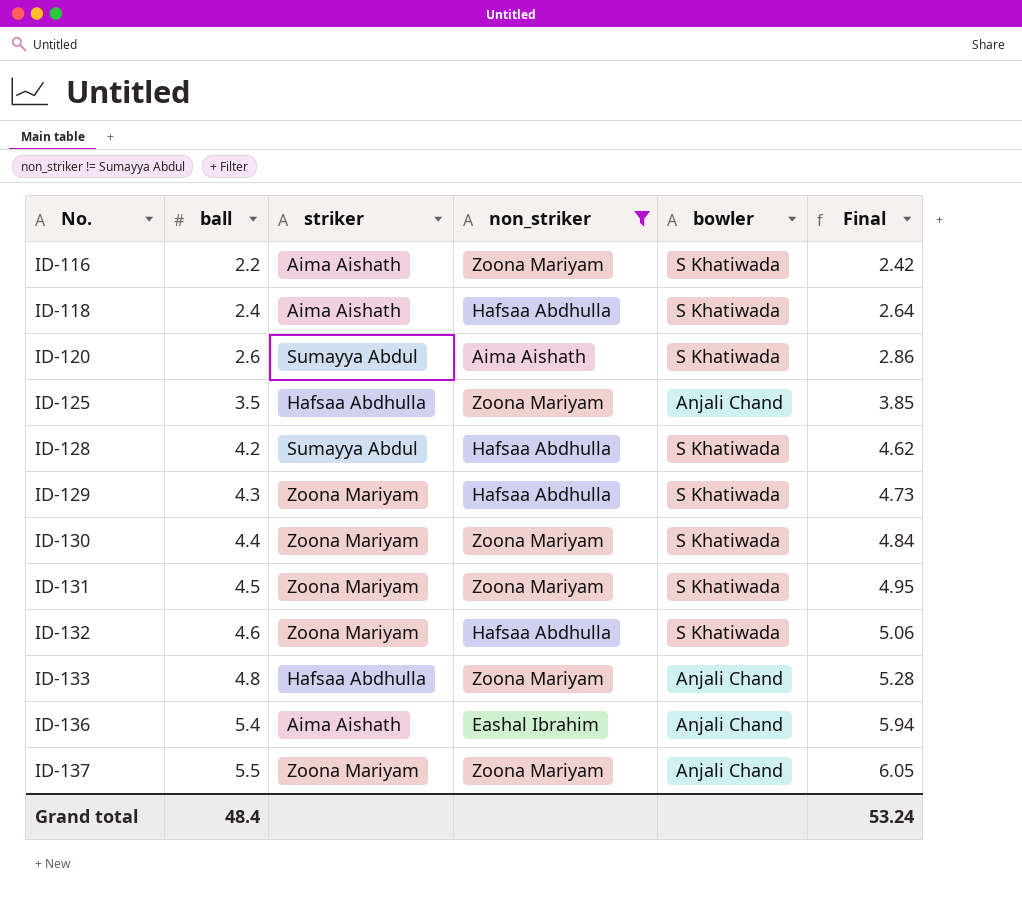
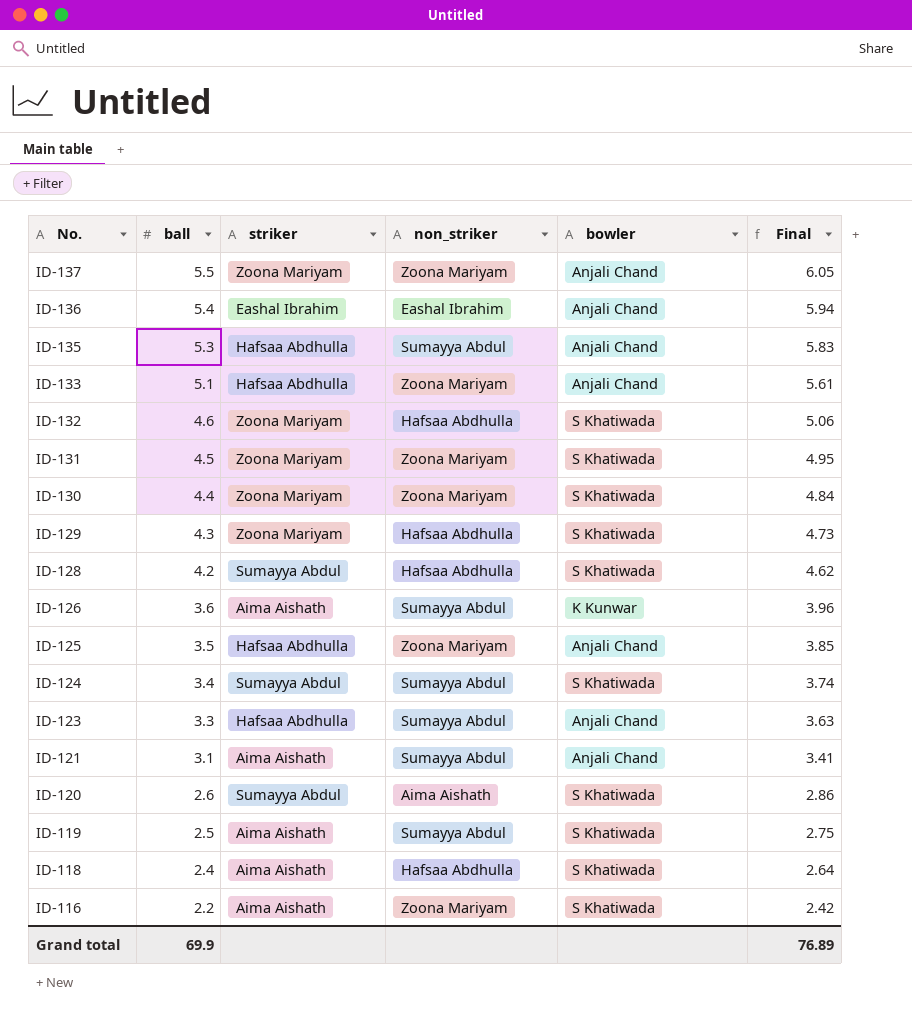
filter: non_striker != Sumayya Abdul -> none
row order: No. ascending -> No. descending
ID-136 | striker: Aima Aishath -> Eashal Ibrahim
ID-133 | ball: 4.8 -> 5.1
ID-133 | Final: 5.28 -> 5.61
Grand total | ball: 48.4 -> 69.9
Grand total | Final: 53.24 -> 76.89

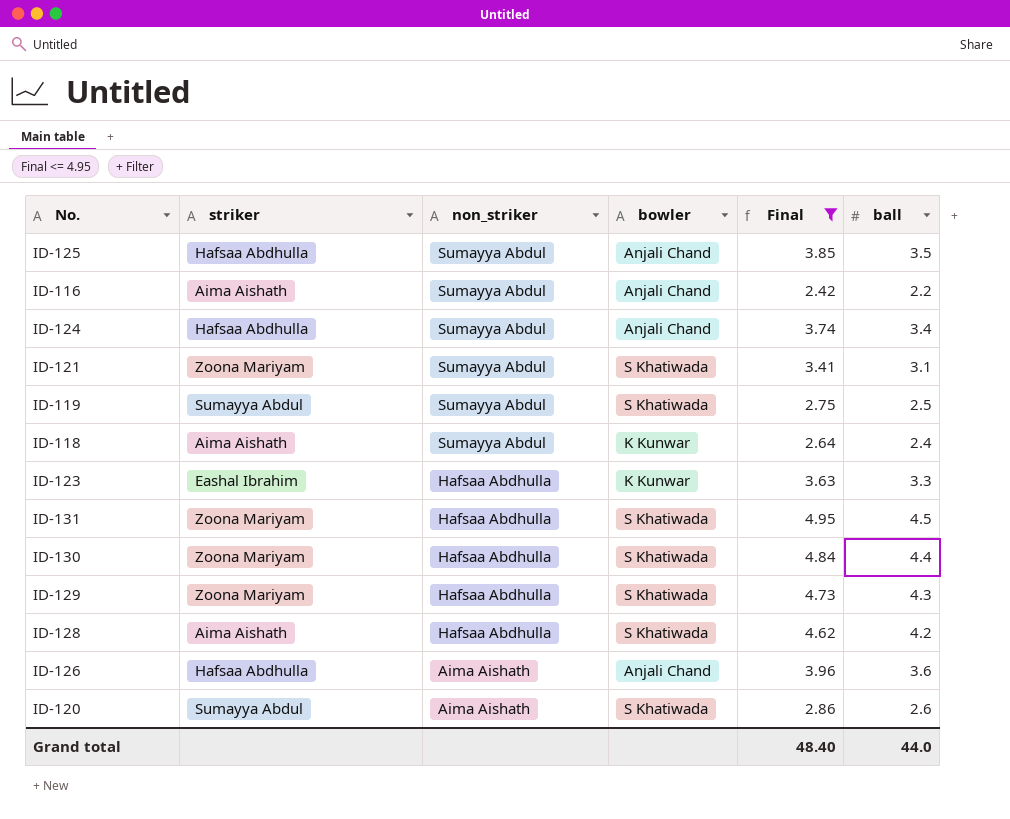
filter: none -> Final <= 4.95
row order: No. descending -> non_striker descending
column ball | position: 2 -> 6
ID-125 | non_striker: Zoona Mariyam -> Sumayya Abdul
ID-116 | non_striker: Zoona Mariyam -> Sumayya Abdul
ID-116 | bowler: S Khatiwada -> Anjali Chand
ID-124 | striker: Sumayya Abdul -> Hafsaa Abdhulla
ID-124 | bowler: S Khatiwada -> Anjali Chand
ID-121 | striker: Aima Aishath -> Zoona Mariyam
ID-121 | bowler: Anjali Chand -> S Khatiwada
ID-119 | striker: Aima Aishath -> Sumayya Abdul
ID-118 | non_striker: Hafsaa Abdhulla -> Sumayya Abdul
ID-118 | bowler: S Khatiwada -> K Kunwar
ID-123 | striker: Hafsaa Abdhulla -> Eashal Ibrahim
ID-123 | non_striker: Sumayya Abdul -> Hafsaa Abdhulla
ID-123 | bowler: Anjali Chand -> K Kunwar
ID-131 | non_striker: Zoona Mariyam -> Hafsaa Abdhulla
ID-130 | non_striker: Zoona Mariyam -> Hafsaa Abdhulla
ID-128 | striker: Sumayya Abdul -> Aima Aishath
ID-126 | striker: Aima Aishath -> Hafsaa Abdhulla
ID-126 | non_striker: Sumayya Abdul -> Aima Aishath
ID-126 | bowler: K Kunwar -> Anjali Chand
Grand total | Final: 76.89 -> 48.40
Grand total | ball: 69.9 -> 44.0

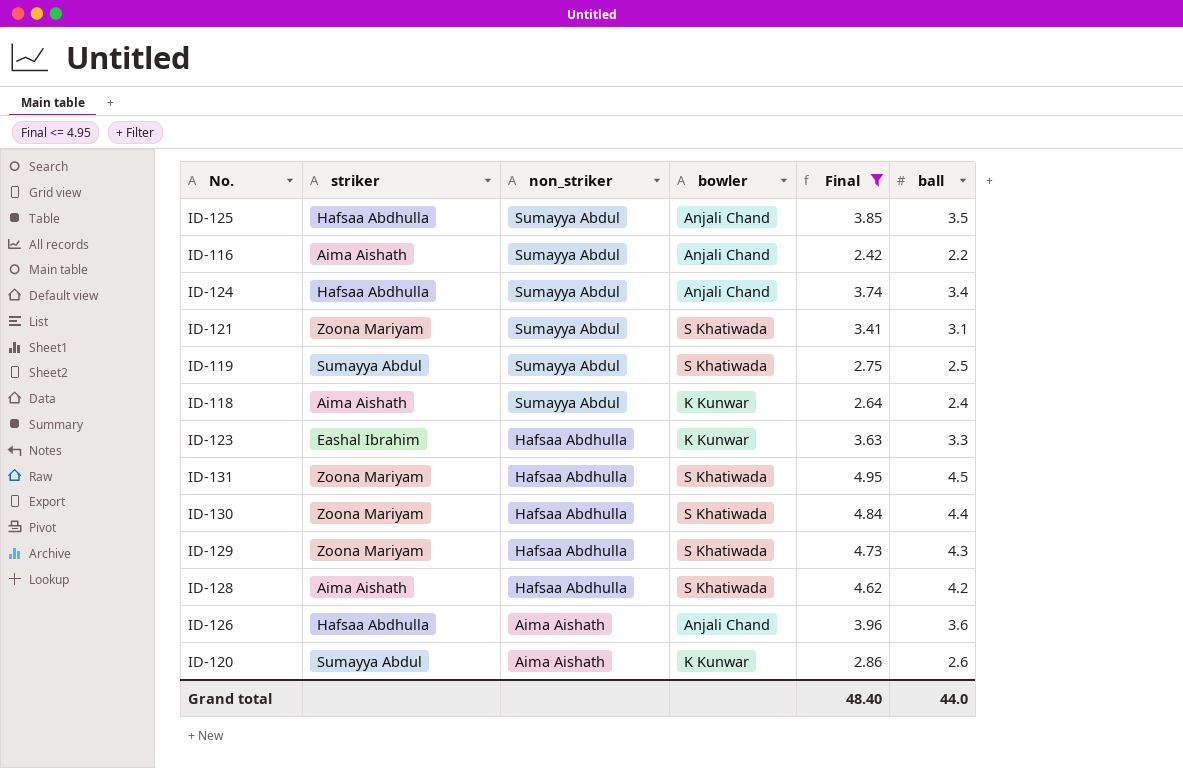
ID-120 | bowler: S Khatiwada -> K Kunwar

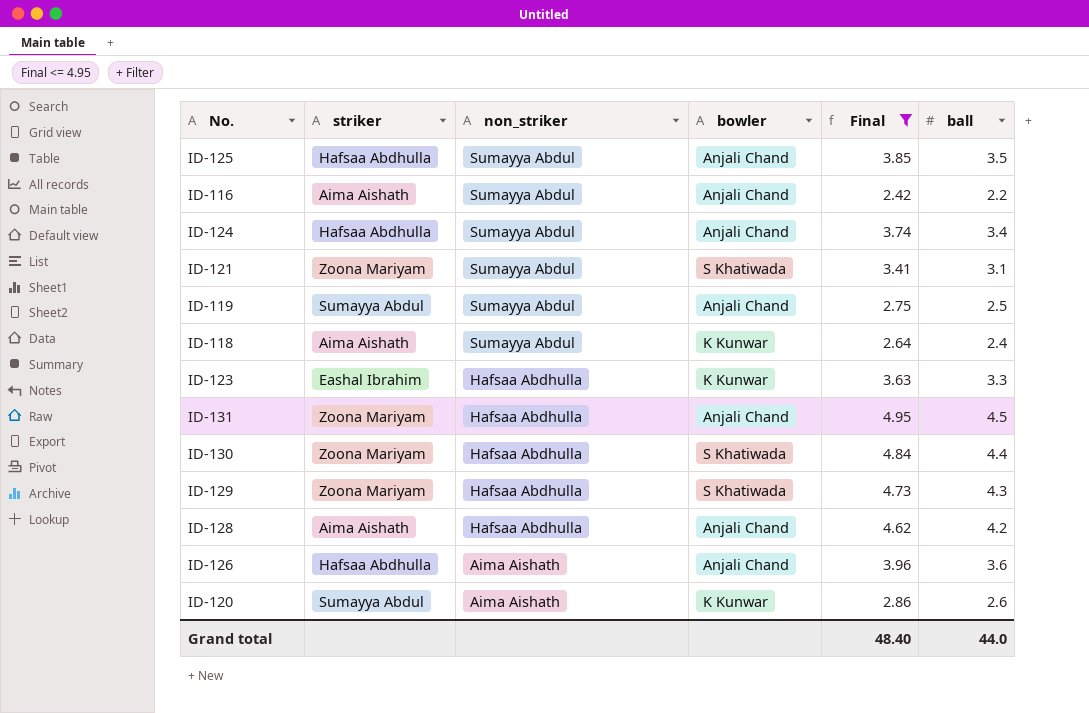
ID-119 | bowler: S Khatiwada -> Anjali Chand
ID-131 | bowler: S Khatiwada -> Anjali Chand
ID-128 | bowler: S Khatiwada -> Anjali Chand

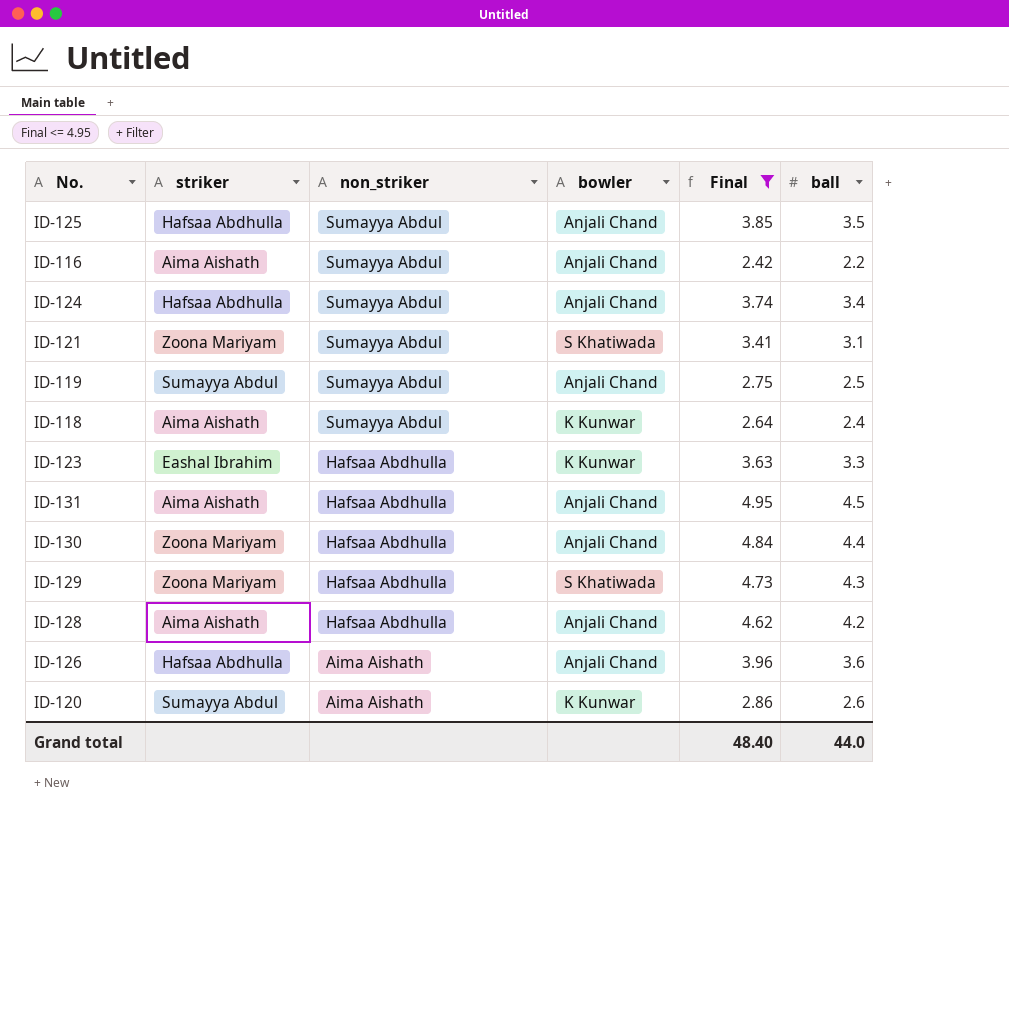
ID-131 | striker: Zoona Mariyam -> Aima Aishath
ID-130 | bowler: S Khatiwada -> Anjali Chand

